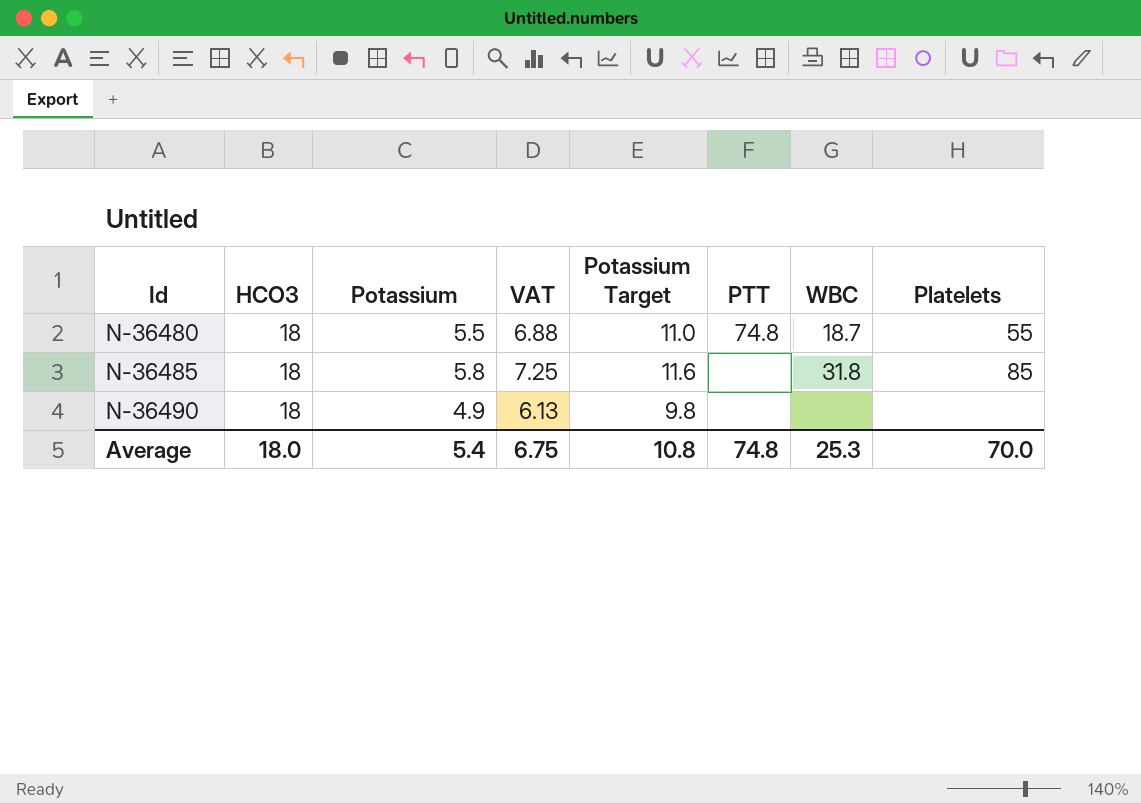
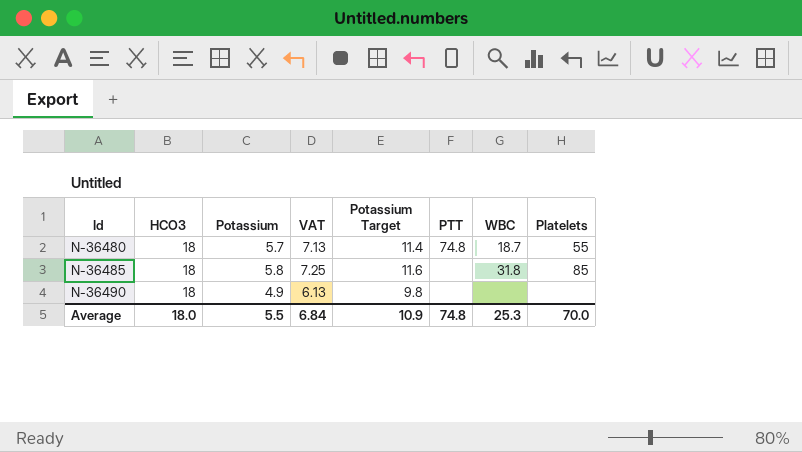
N-36480 | Potassium: 5.5 -> 5.7
N-36480 | VAT: 6.88 -> 7.13
N-36480 | Potassium Target: 11.0 -> 11.4
Average | Potassium: 5.4 -> 5.5
Average | VAT: 6.75 -> 6.84
Average | Potassium Target: 10.8 -> 10.9

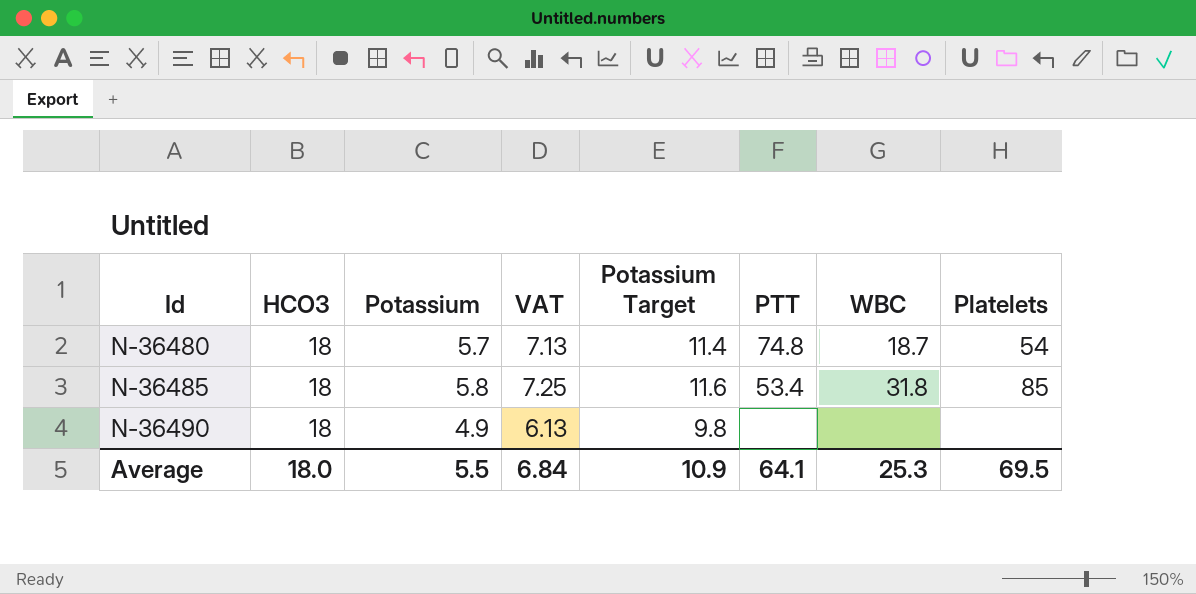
N-36480 | Platelets: 55 -> 54
N-36485 | PTT: none -> 53.4
Average | PTT: 74.8 -> 64.1
Average | Platelets: 70.0 -> 69.5

